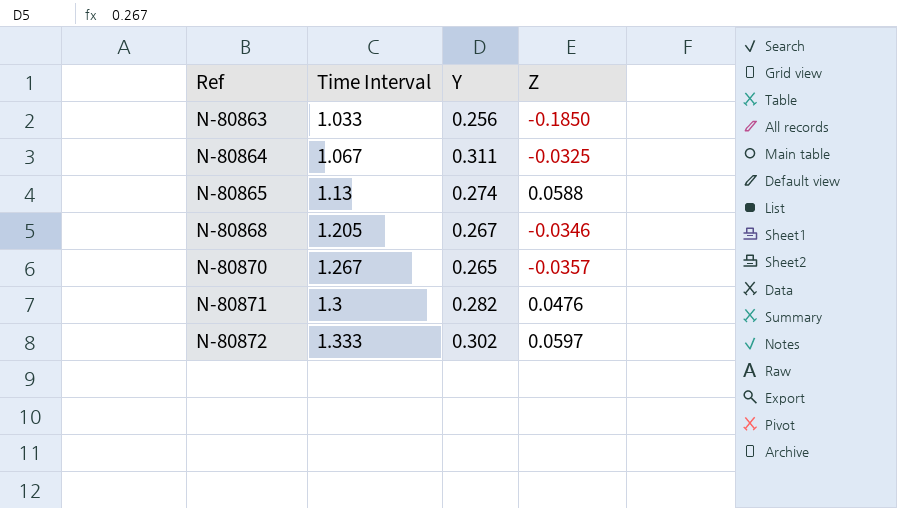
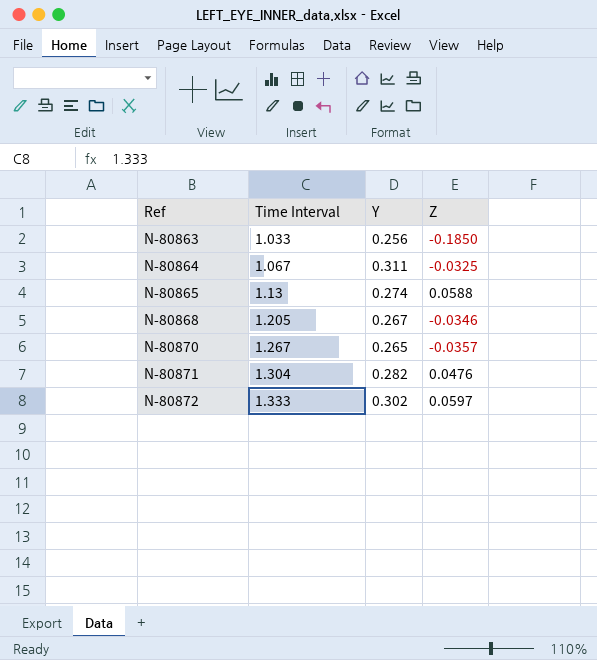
N-80871 | Time Interval: 1.3 -> 1.304

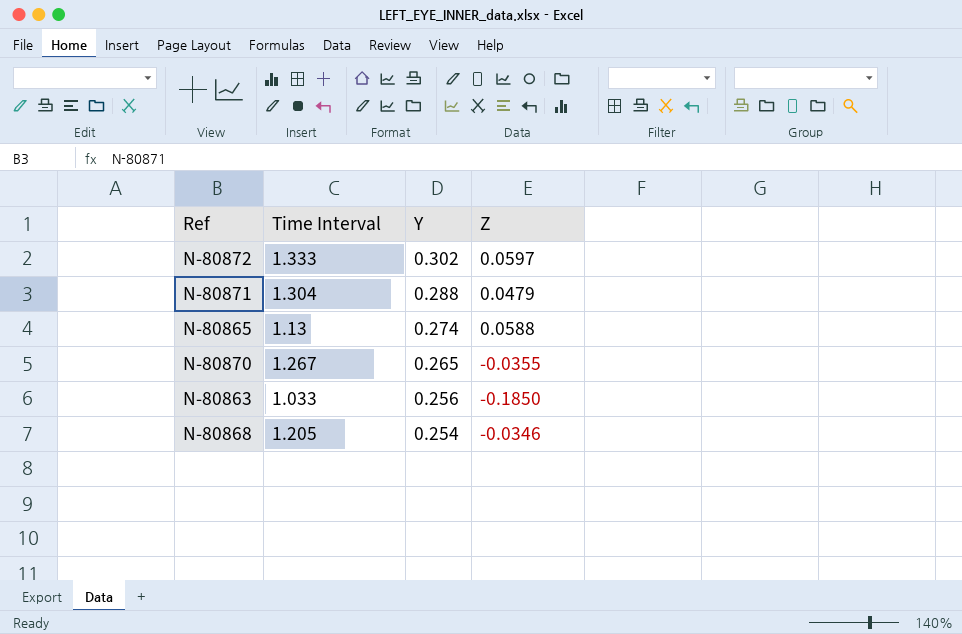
row order: Ref ascending -> Y descending
row N-80864: 1.067 | 0.311 | -0.0325 -> none
N-80871 | Y: 0.282 -> 0.288
N-80871 | Z: 0.0476 -> 0.0479
N-80870 | Z: -0.0357 -> -0.0355
N-80868 | Y: 0.267 -> 0.254

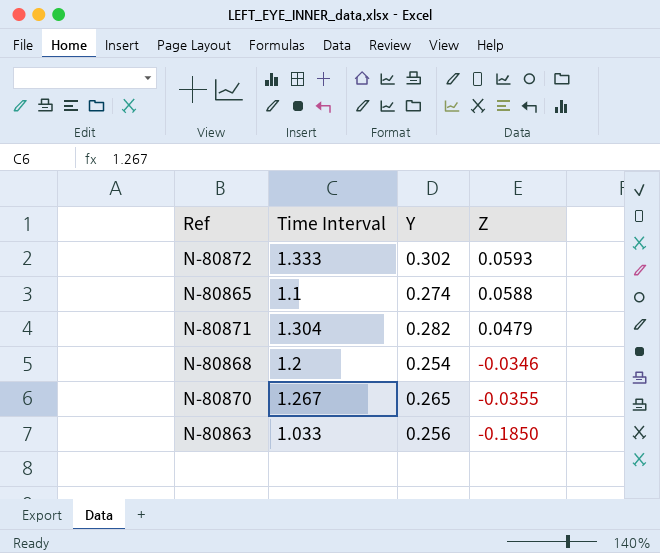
row order: Y descending -> Z descending
N-80872 | Z: 0.0597 -> 0.0593
N-80865 | Time Interval: 1.13 -> 1.1
N-80871 | Y: 0.288 -> 0.282
N-80868 | Time Interval: 1.205 -> 1.2

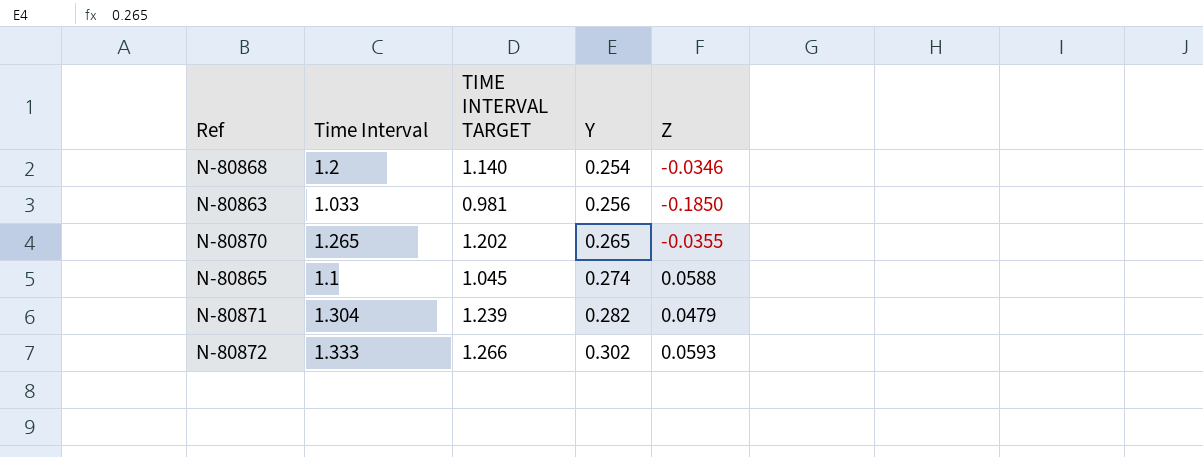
row order: Z descending -> Y ascending
column TIME INTERVAL TARGET | formula: none -> [Time Interval] * 0.95
N-80870 | Time Interval: 1.267 -> 1.265

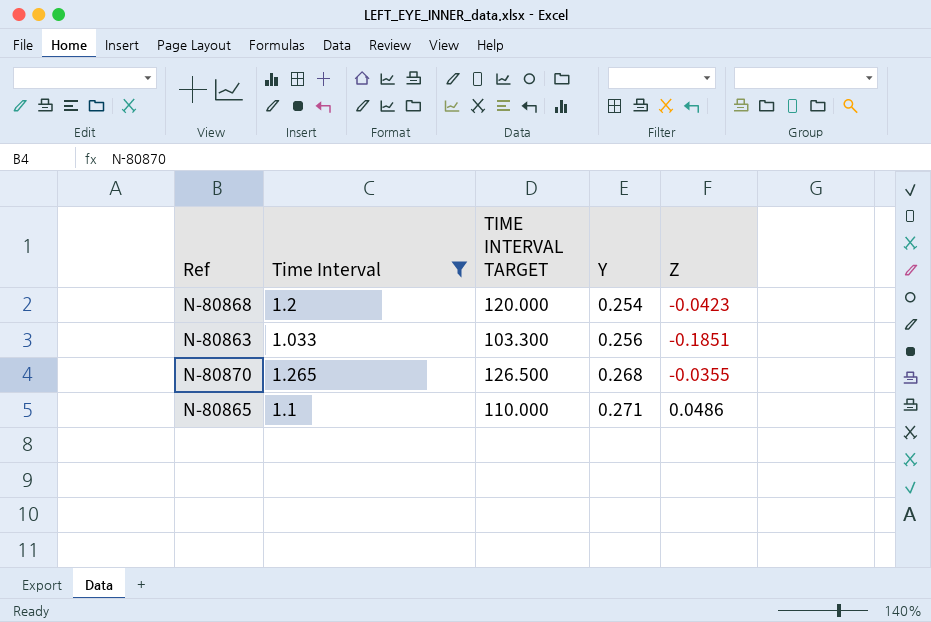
filter: none -> Time Interval <= 1.265
column TIME INTERVAL TARGET | formula: [Time Interval] * 0.95 -> [Time Interval] * 100
N-80868 | Z: -0.0346 -> -0.0423
N-80863 | Z: -0.1850 -> -0.1851
N-80870 | Y: 0.265 -> 0.268
N-80865 | Y: 0.274 -> 0.271
N-80865 | Z: 0.0588 -> 0.0486

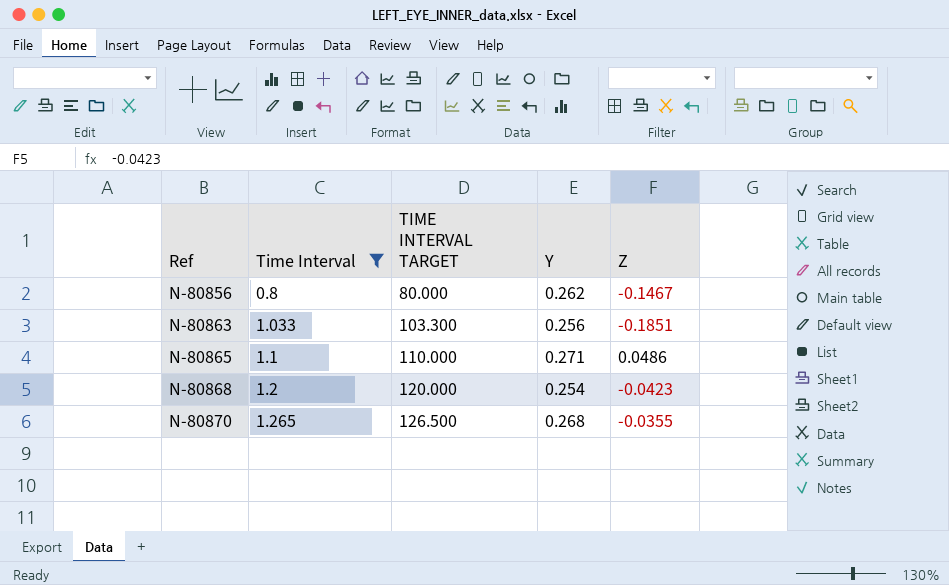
row order: Y ascending -> Ref ascending
row N-80856: none -> 0.8 | 80.000 | 0.262 | -0.1467

